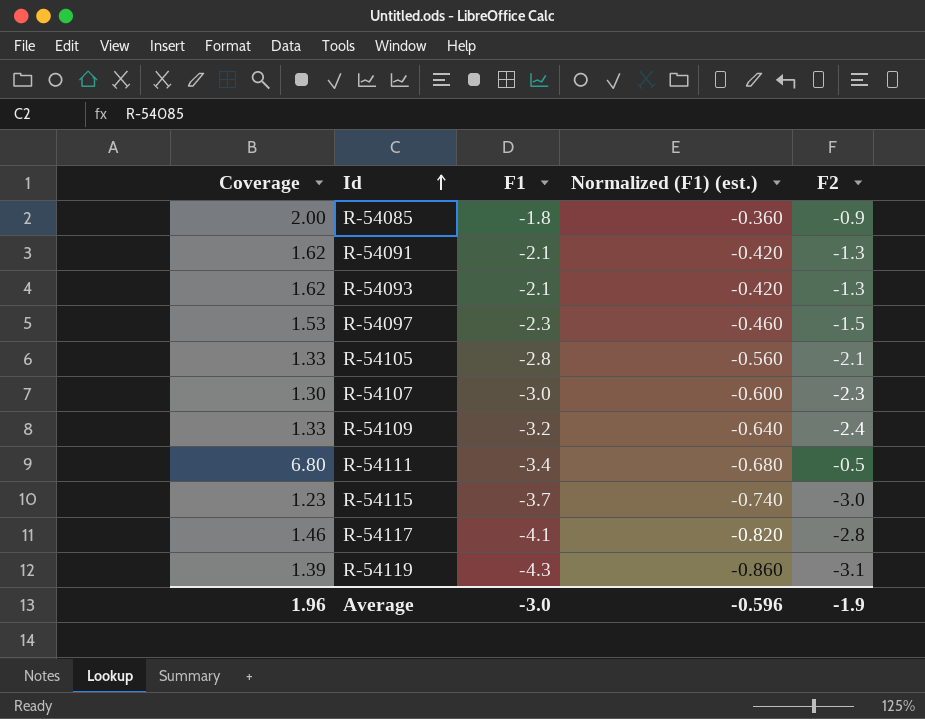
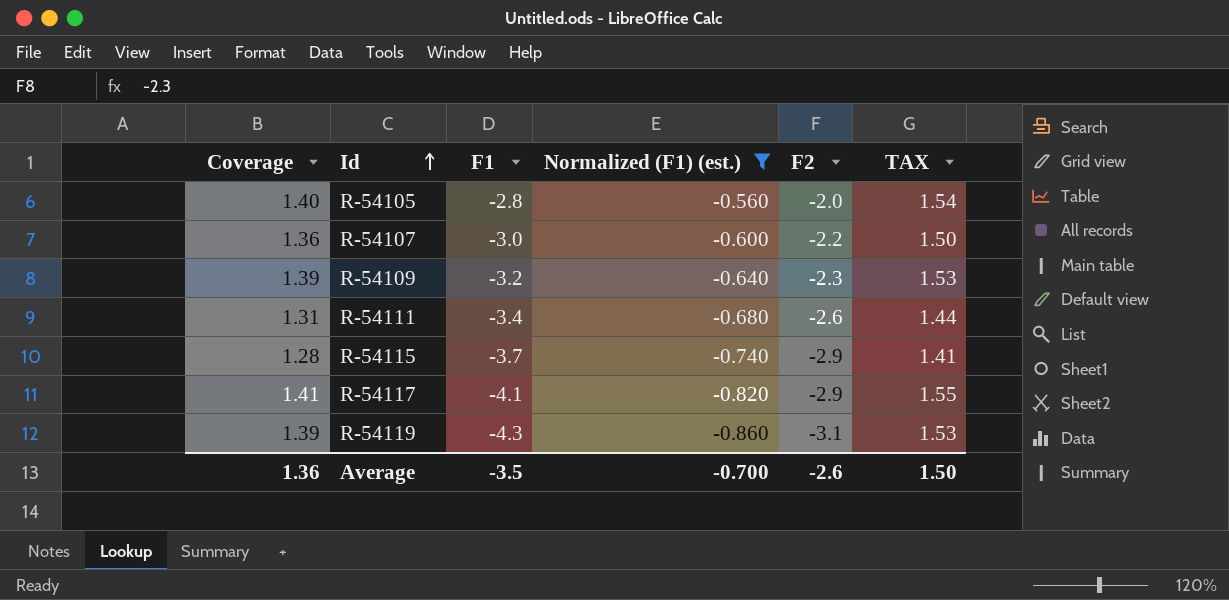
filter: none -> Normalized (F1) (est.) <= -0.560
column TAX | formula: none -> [Coverage] * 1.1
R-54105 | Coverage: 1.33 -> 1.40
R-54105 | F2: -2.1 -> -2.0
R-54107 | Coverage: 1.30 -> 1.36
R-54107 | F2: -2.3 -> -2.2
R-54109 | Coverage: 1.33 -> 1.39
R-54109 | F2: -2.4 -> -2.3
R-54111 | Coverage: 6.80 -> 1.31
R-54111 | F2: -0.5 -> -2.6
R-54115 | Coverage: 1.23 -> 1.28
R-54115 | F2: -3.0 -> -2.9
R-54117 | Coverage: 1.46 -> 1.41
R-54117 | F2: -2.8 -> -2.9
Average | Coverage: 1.96 -> 1.36
Average | F1: -3.0 -> -3.5
Average | Normalized (F1) (est.): -0.596 -> -0.700
Average | F2: -1.9 -> -2.6

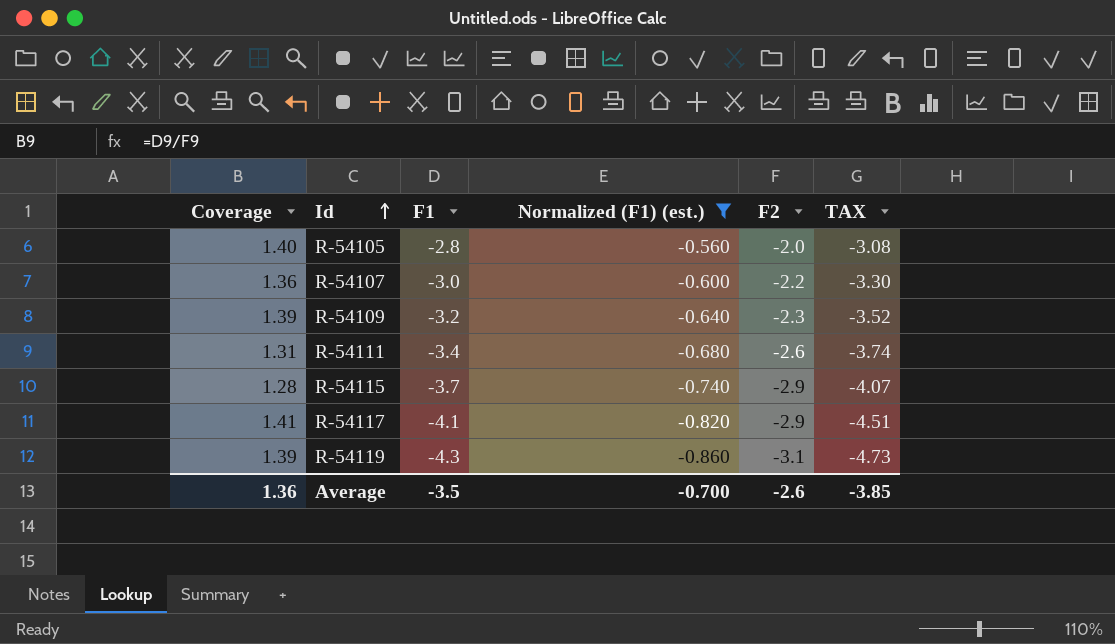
column TAX | formula: [Coverage] * 1.1 -> [F1] * 1.1
Average | TAX: 1.50 -> -3.85

